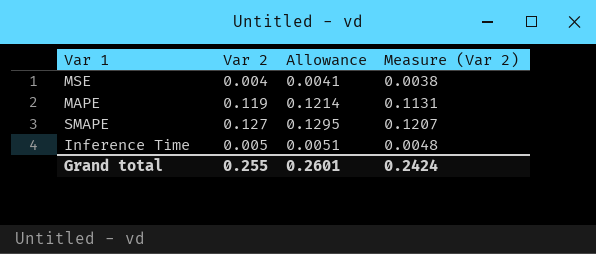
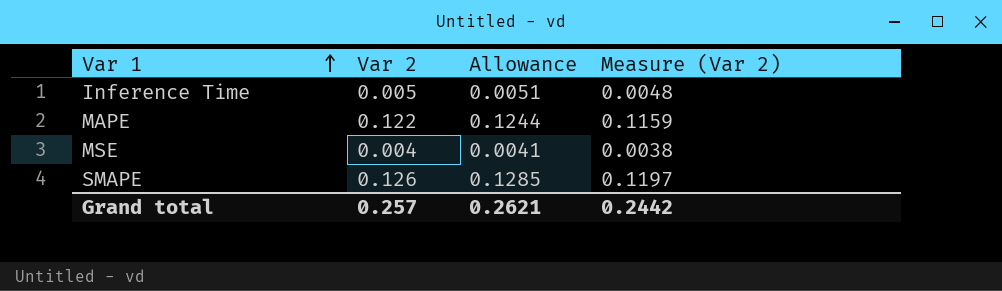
row order: none -> Var 1 ascending
MAPE | Var 2: 0.119 -> 0.122
MAPE | Allowance: 0.1214 -> 0.1244
MAPE | Measure (Var 2): 0.1131 -> 0.1159
SMAPE | Var 2: 0.127 -> 0.126
SMAPE | Allowance: 0.1295 -> 0.1285
SMAPE | Measure (Var 2): 0.1207 -> 0.1197
Grand total | Var 2: 0.255 -> 0.257
Grand total | Allowance: 0.2601 -> 0.2621
Grand total | Measure (Var 2): 0.2424 -> 0.2442

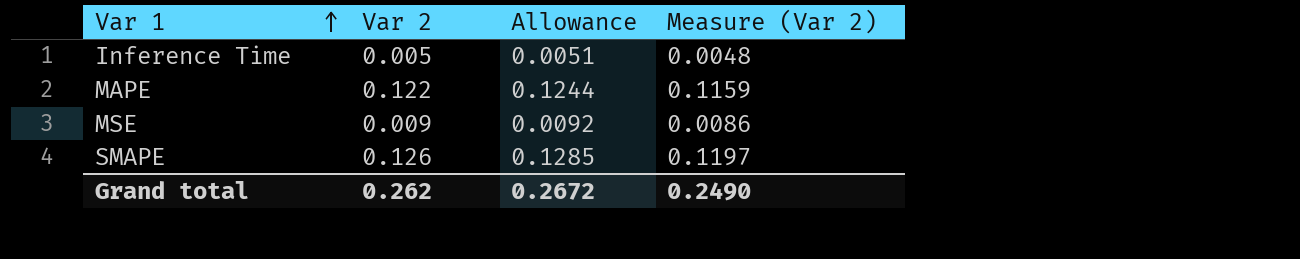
MSE | Var 2: 0.004 -> 0.009
MSE | Allowance: 0.0041 -> 0.0092
MSE | Measure (Var 2): 0.0038 -> 0.0086
Grand total | Var 2: 0.257 -> 0.262
Grand total | Allowance: 0.2621 -> 0.2672
Grand total | Measure (Var 2): 0.2442 -> 0.2490

